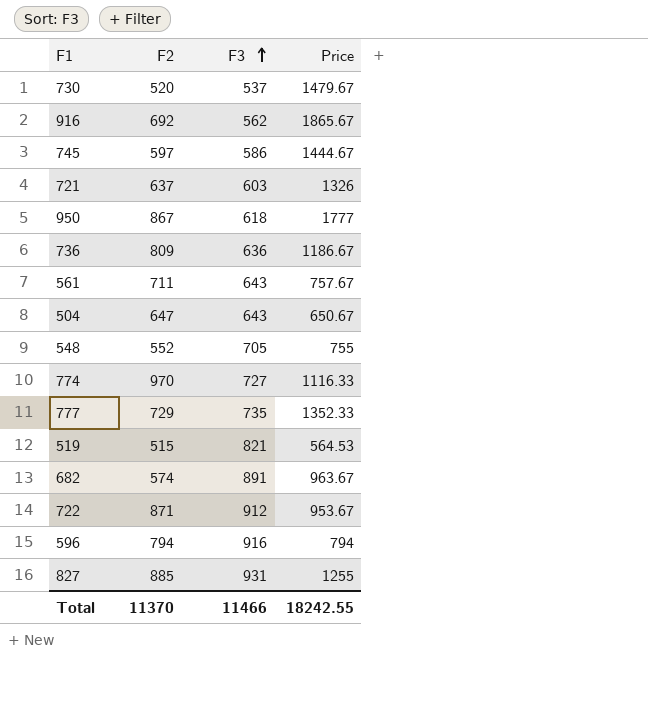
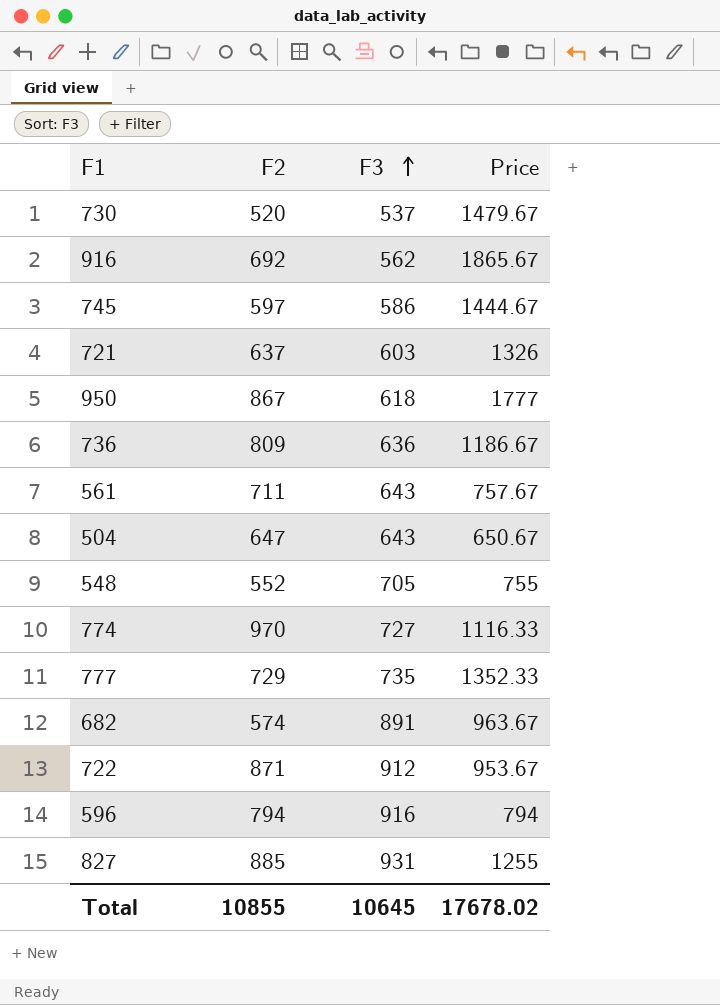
row 519: 515 | 821 | 564.53 -> none
Total | F2: 11370 -> 10855
Total | F3: 11466 -> 10645
Total | Price: 18242.55 -> 17678.02

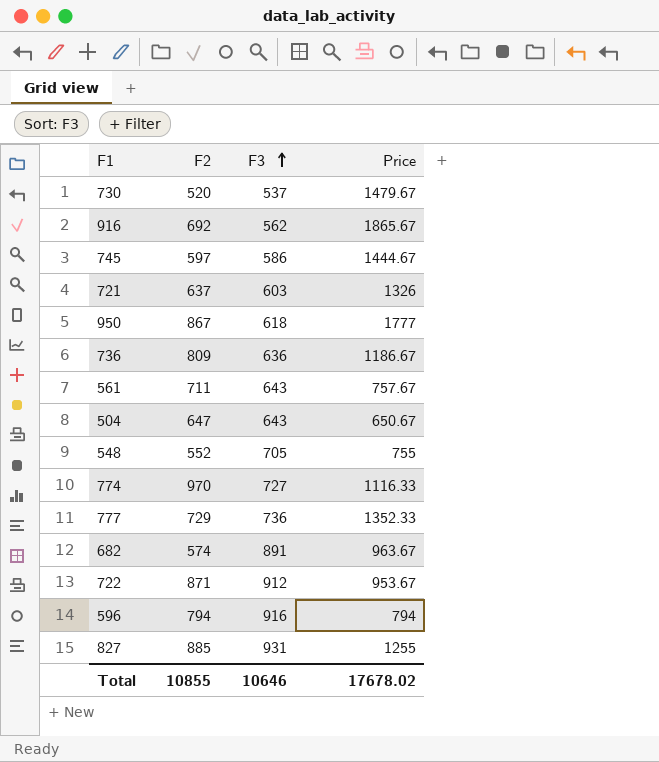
777 | F3: 735 -> 736
Total | F3: 10645 -> 10646

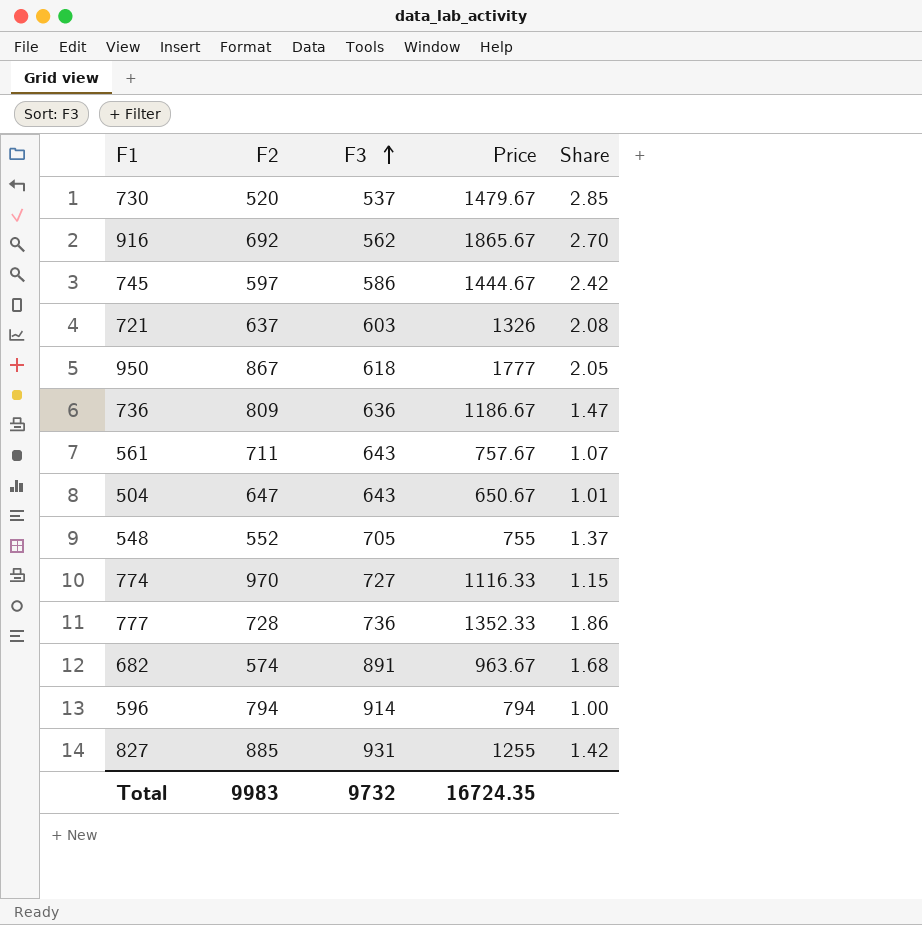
column Share | formula: none -> [Price] / [F2]
row 722: 871 | 912 | 953.67 -> none
777 | F2: 729 -> 728
596 | F3: 916 -> 914
Total | F2: 10855 -> 9983
Total | F3: 10646 -> 9732
Total | Price: 17678.02 -> 16724.35

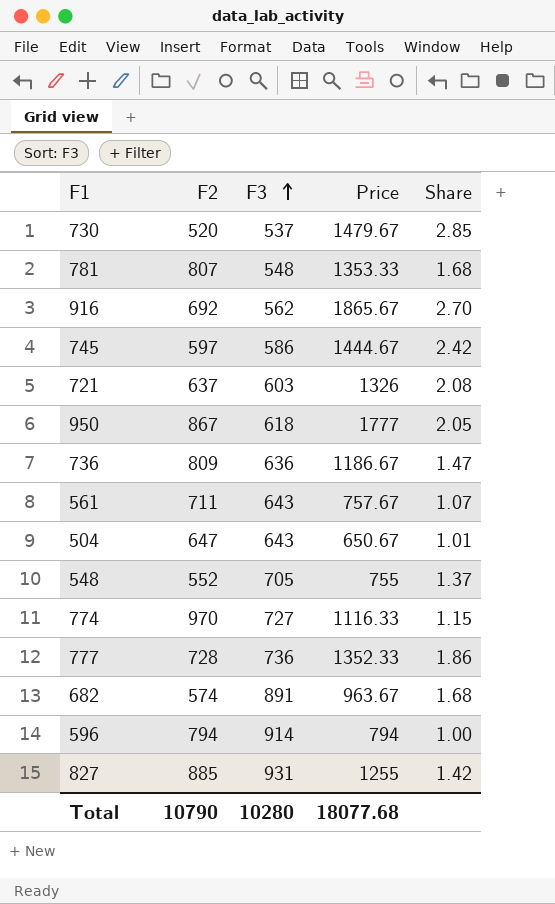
row 781: none -> 807 | 548 | 1353.33 | 1.68
Total | F2: 9983 -> 10790
Total | F3: 9732 -> 10280
Total | Price: 16724.35 -> 18077.68

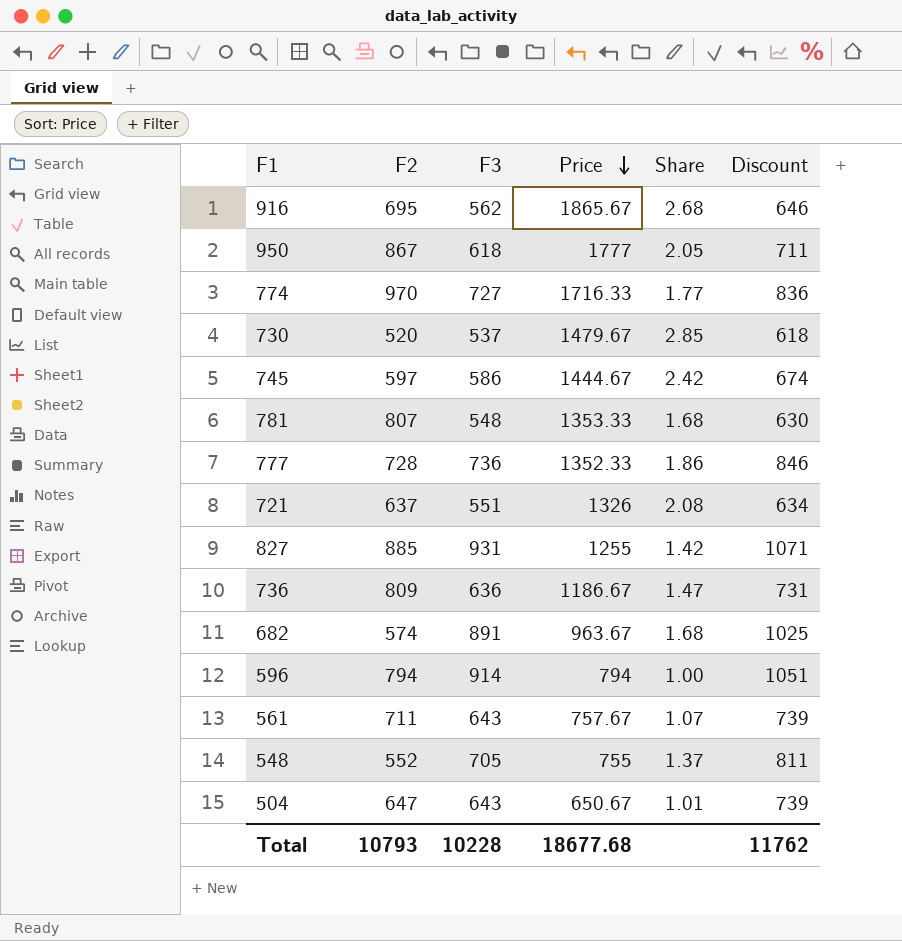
row order: F3 ascending -> Price descending
column Discount | formula: none -> [F3] * 1.15
916 | F2: 692 -> 695
916 | Share: 2.70 -> 2.68
774 | Price: 1116.33 -> 1716.33
774 | Share: 1.15 -> 1.77
721 | F3: 603 -> 551
Total | F2: 10790 -> 10793
Total | F3: 10280 -> 10228
Total | Price: 18077.68 -> 18677.68

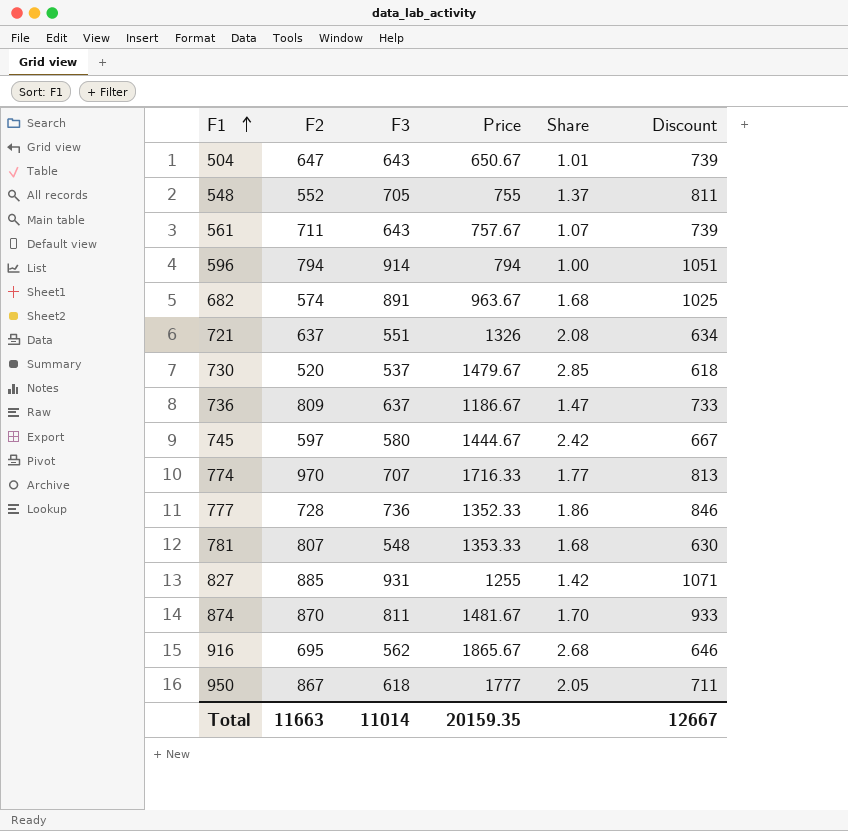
row order: Price descending -> F1 ascending
736 | F3: 636 -> 637
736 | Discount: 731 -> 733
745 | F3: 586 -> 580
745 | Discount: 674 -> 667
774 | F3: 727 -> 707
774 | Discount: 836 -> 813
row 874: none -> 870 | 811 | 1481.67 | 1.70 | 933
Total | F2: 10793 -> 11663
Total | F3: 10228 -> 11014
Total | Price: 18677.68 -> 20159.35
Total | Discount: 11762 -> 12667

